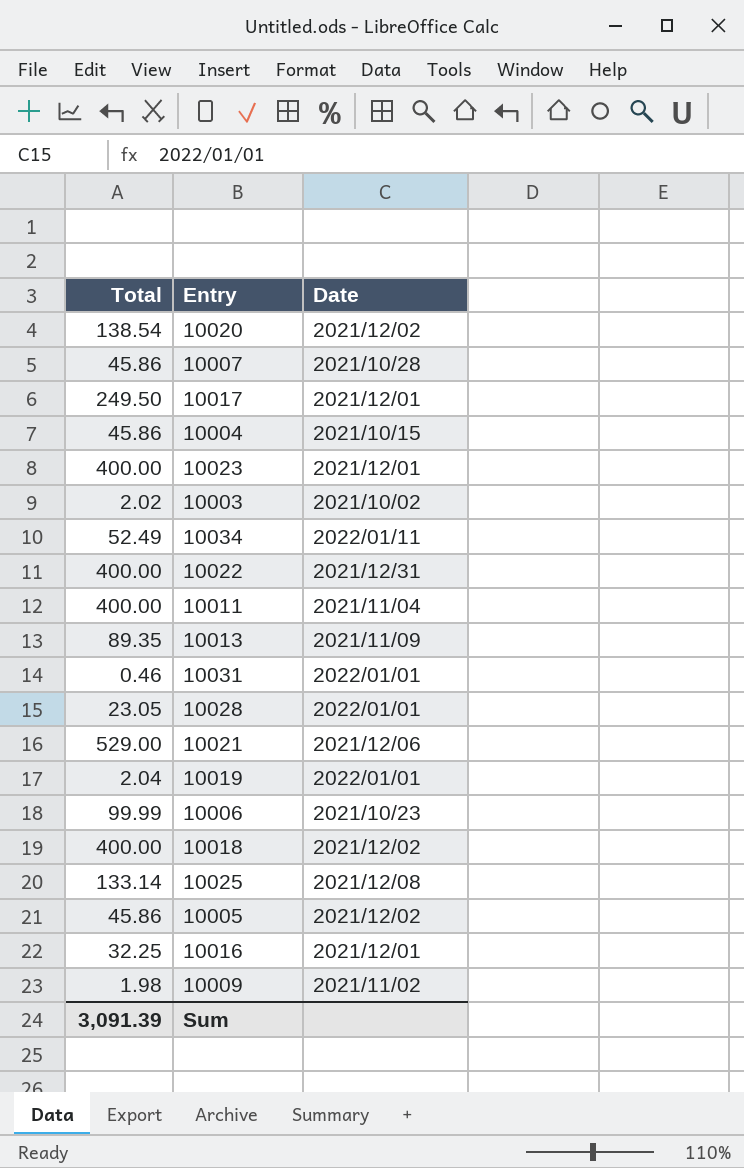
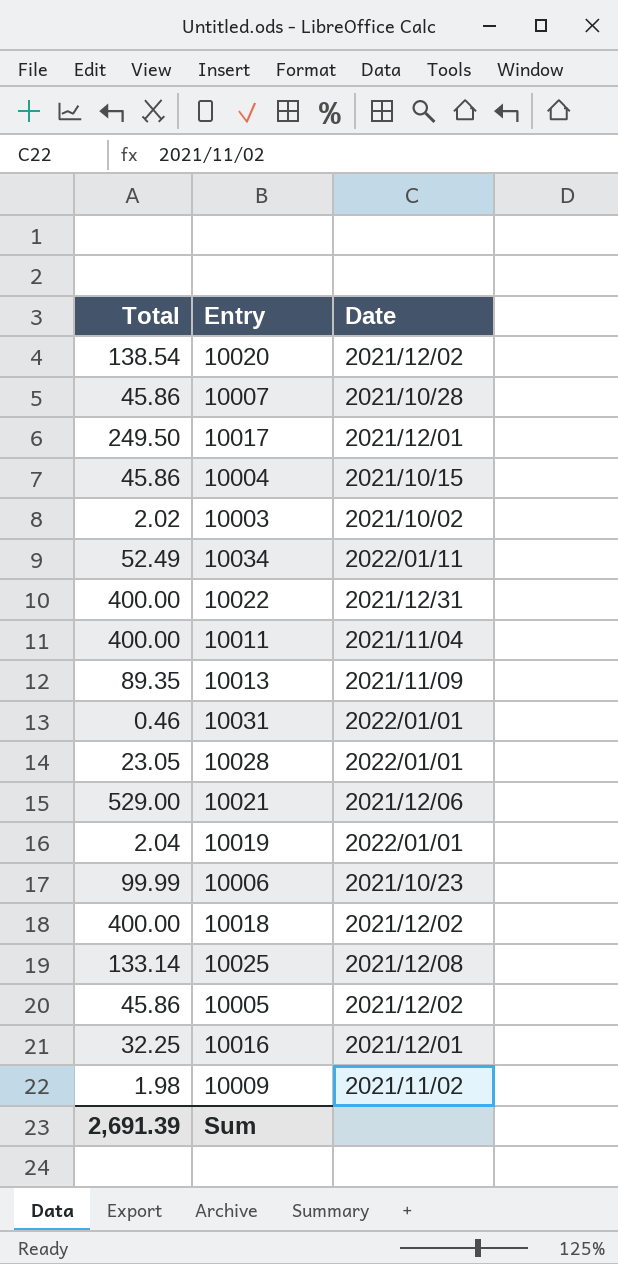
row 10023: 400.00 | 2021/12/01 -> none
Sum | Total: 3,091.39 -> 2,691.39

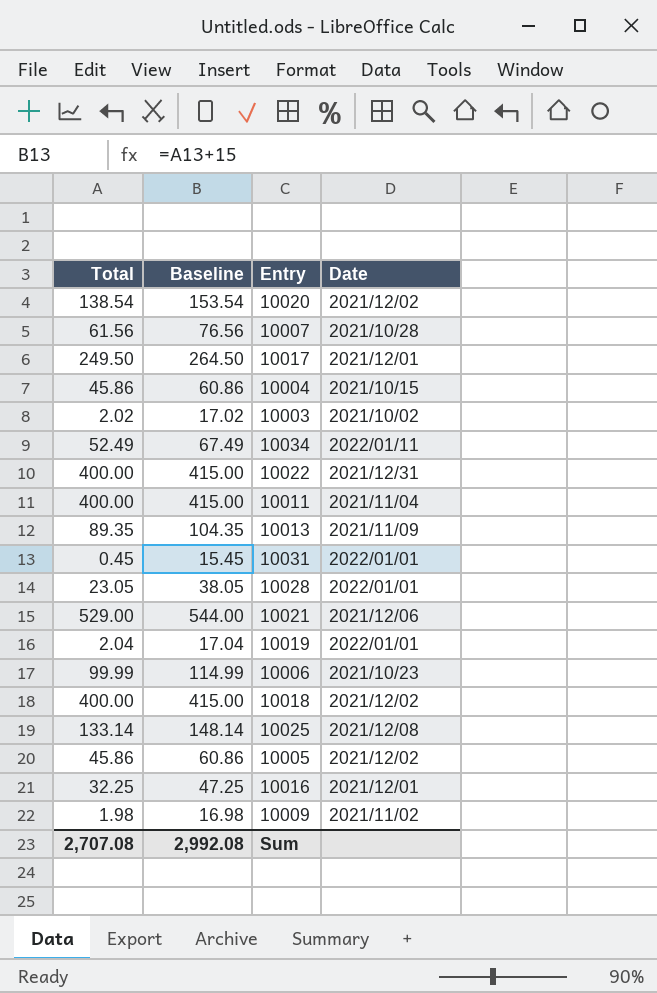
column Baseline | formula: none -> [Total] + 15
10007 | Total: 45.86 -> 61.56
10031 | Total: 0.46 -> 0.45
Sum | Total: 2,691.39 -> 2,707.08

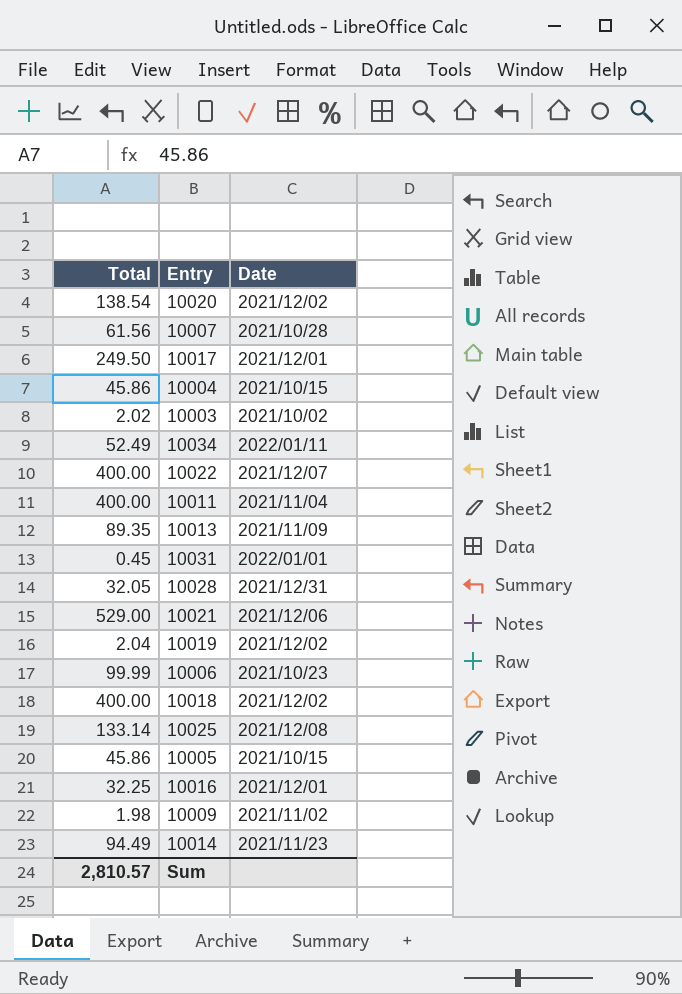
column Baseline | formula: [Total] + 15 -> none
10022 | Date: 2021/12/31 -> 2021/12/07
10028 | Total: 23.05 -> 32.05
10028 | Date: 2022/01/01 -> 2021/12/31
10019 | Date: 2022/01/01 -> 2021/12/02
10005 | Date: 2021/12/02 -> 2021/10/15
row 10014: none -> 94.49 | 2021/11/23
Sum | Total: 2,707.08 -> 2,810.57

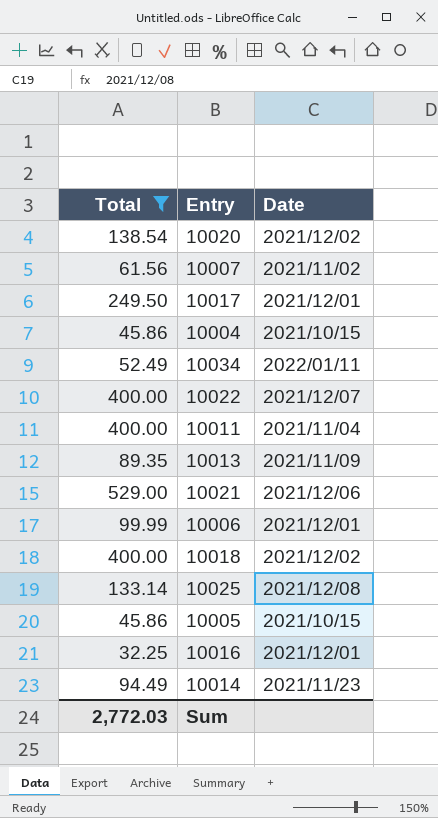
filter: none -> Total >= 32.25
10007 | Date: 2021/10/28 -> 2021/11/02
10006 | Date: 2021/10/23 -> 2021/12/01
Sum | Total: 2,810.57 -> 2,772.03

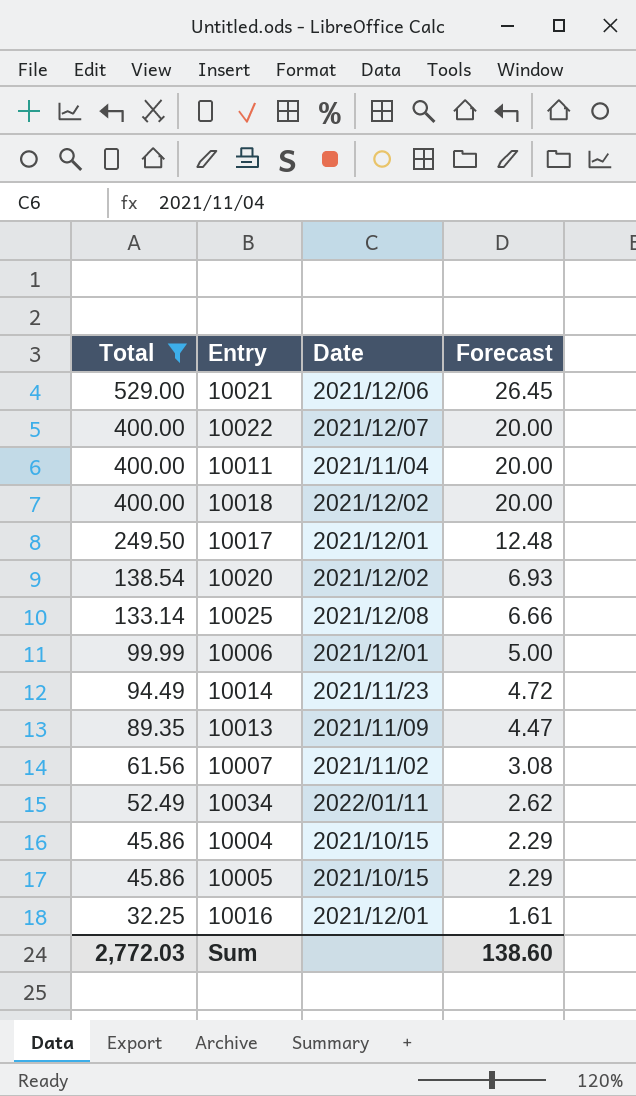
row order: none -> Total descending
column Forecast | formula: none -> [Total] * 0.05

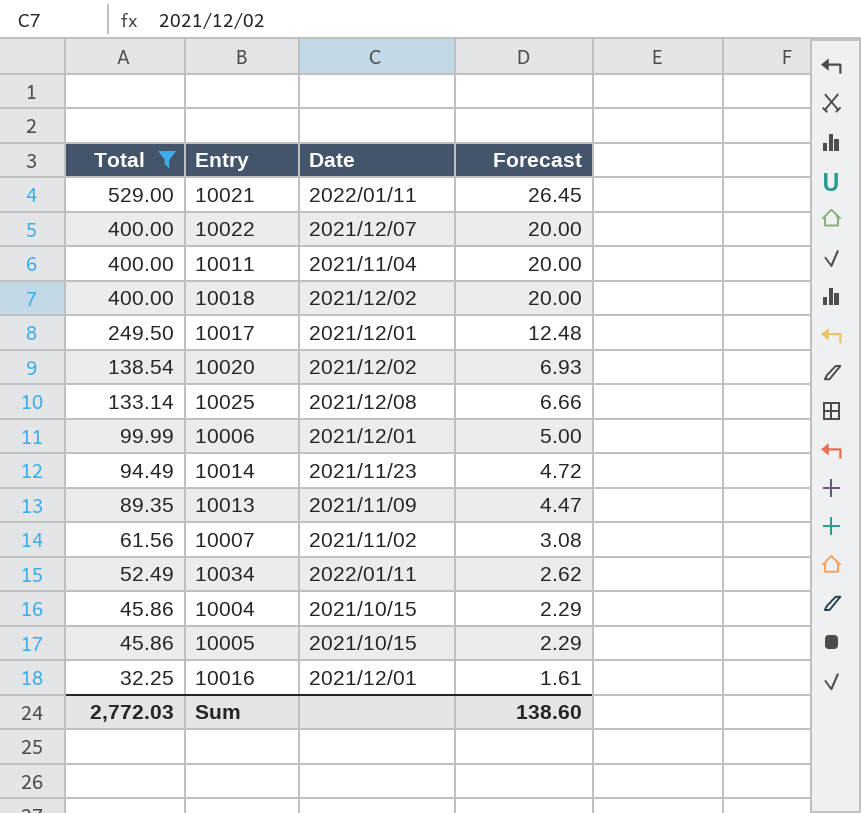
10021 | Date: 2021/12/06 -> 2022/01/11

